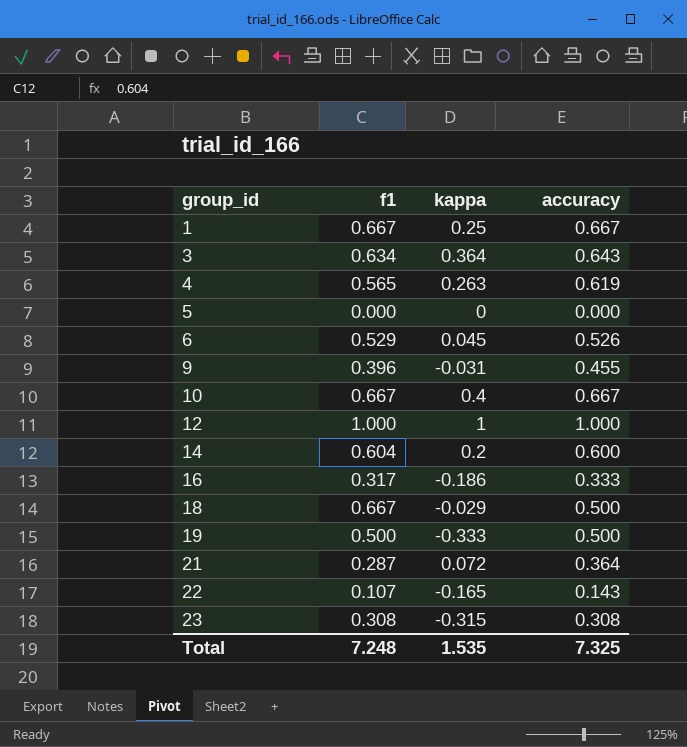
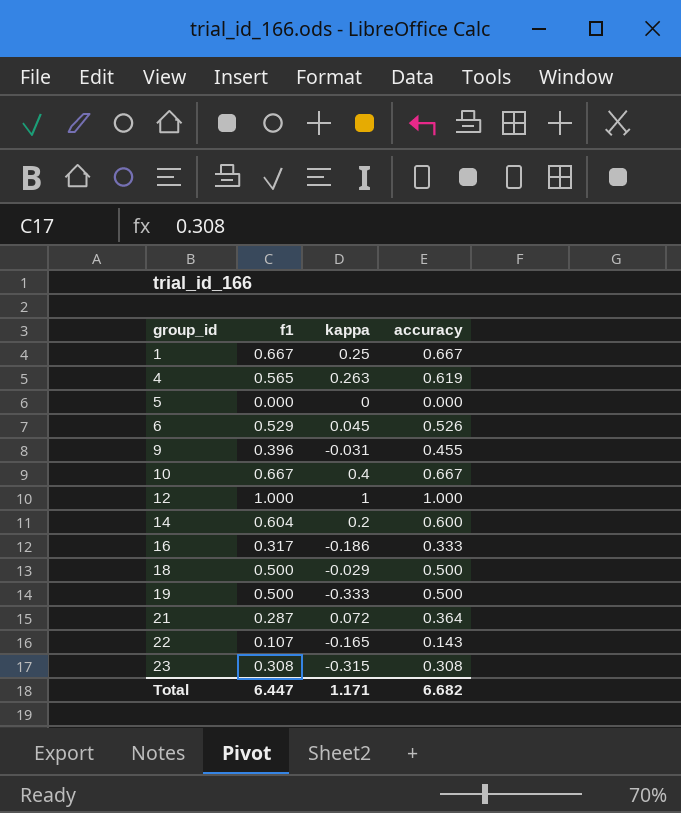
row 3: 0.634 | 0.364 | 0.643 -> none
18 | f1: 0.667 -> 0.500
Total | f1: 7.248 -> 6.447
Total | kappa: 1.535 -> 1.171
Total | accuracy: 7.325 -> 6.682

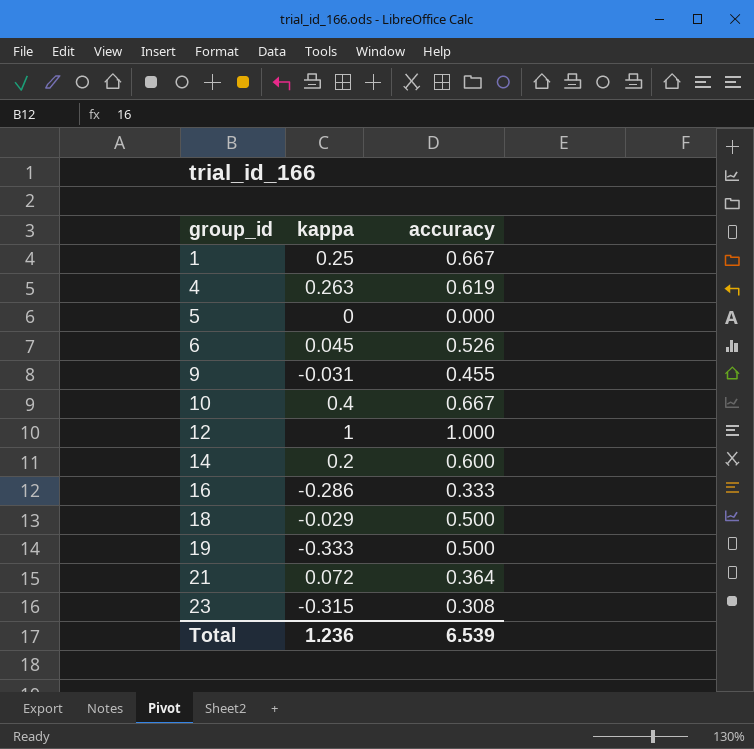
column f1 | position: 2 -> none
row 22: 0.107 | -0.165 | 0.143 -> none
16 | kappa: -0.186 -> -0.286
Total | kappa: 1.171 -> 1.236
Total | accuracy: 6.682 -> 6.539

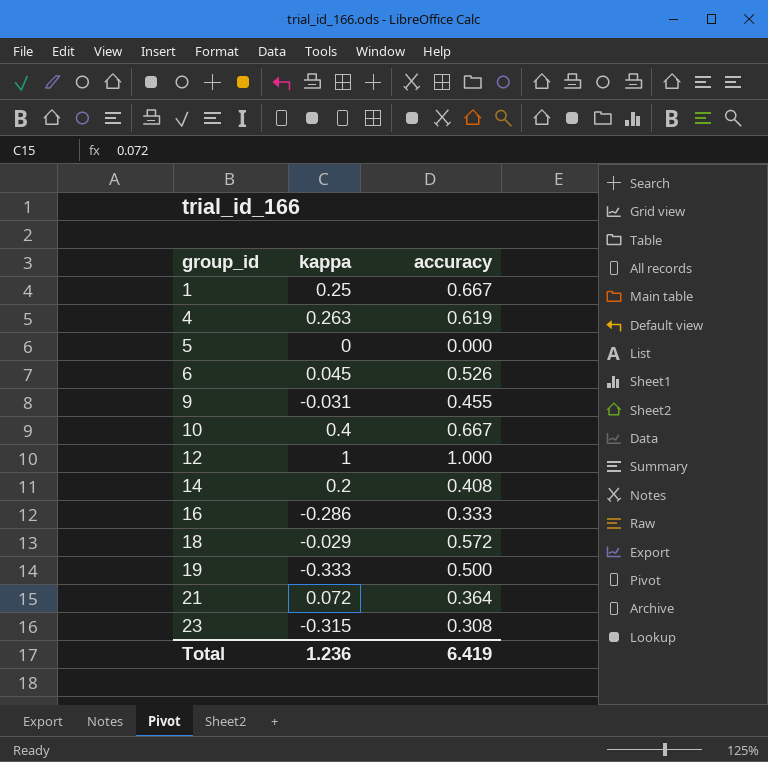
14 | accuracy: 0.600 -> 0.408
18 | accuracy: 0.500 -> 0.572
Total | accuracy: 6.539 -> 6.419

